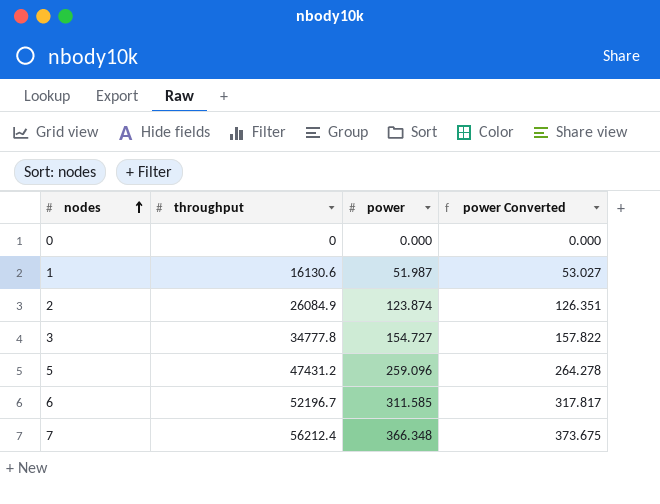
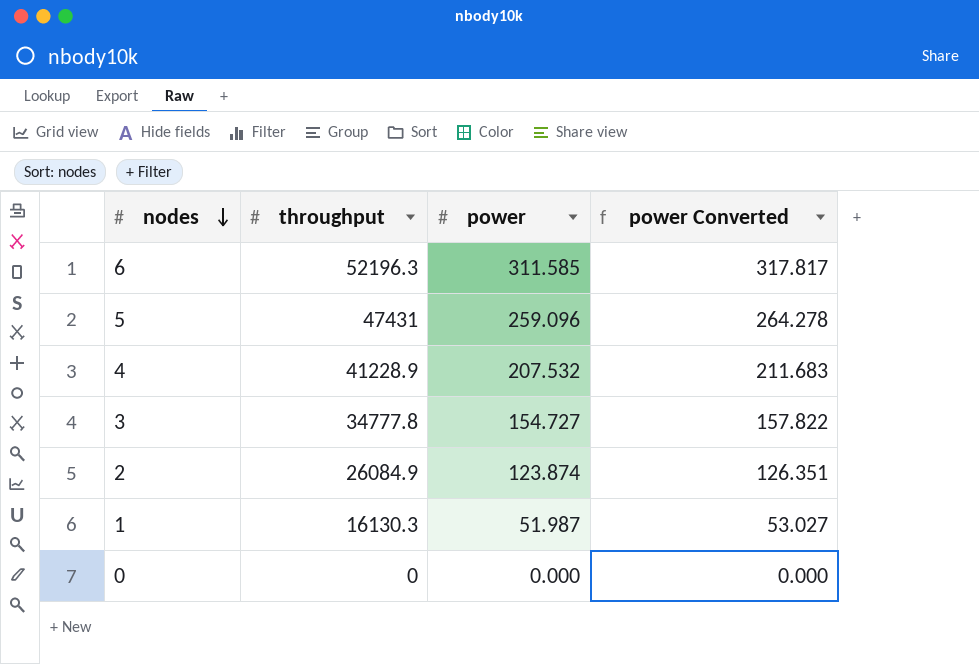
row order: nodes ascending -> nodes descending
row 7: 56212.4 | 366.348 | 373.675 -> none
6 | throughput: 52196.7 -> 52196.3
5 | throughput: 47431.2 -> 47431
row 4: none -> 41228.9 | 207.532 | 211.683
1 | throughput: 16130.6 -> 16130.3

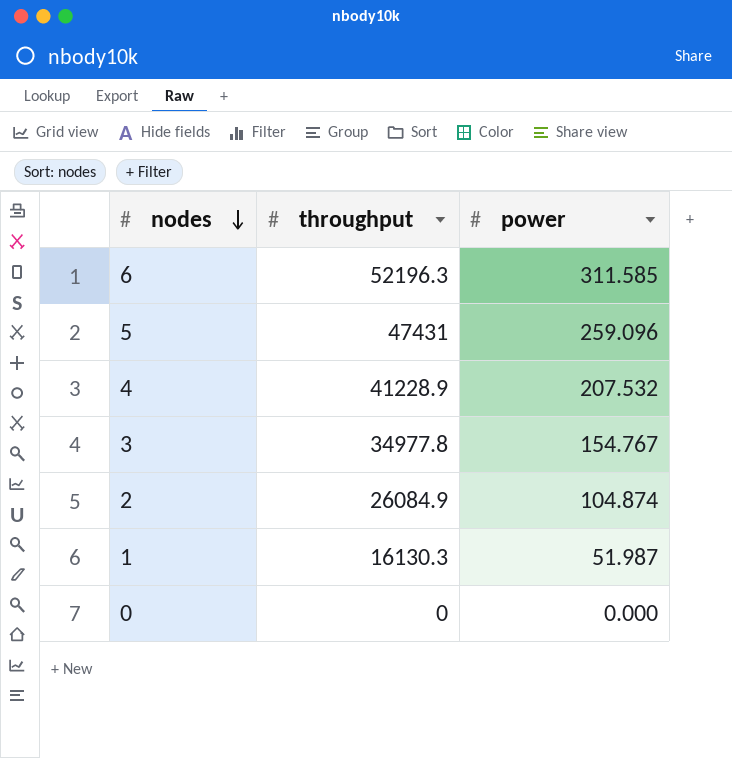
column power Converted | formula: [power] * 1.02 -> none
3 | throughput: 34777.8 -> 34977.8
3 | power: 154.727 -> 154.767
2 | power: 123.874 -> 104.874

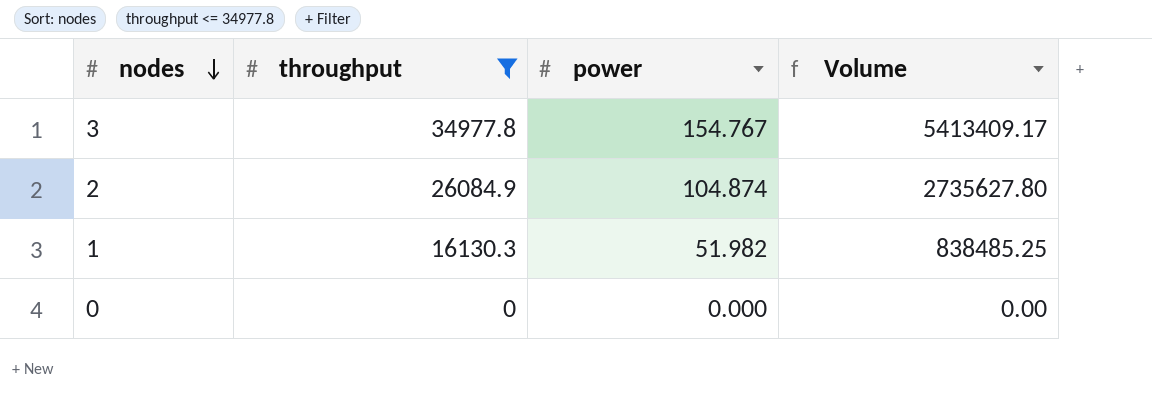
filter: none -> throughput <= 34977.8
column Volume | formula: none -> [throughput] * [power]
1 | power: 51.987 -> 51.982

